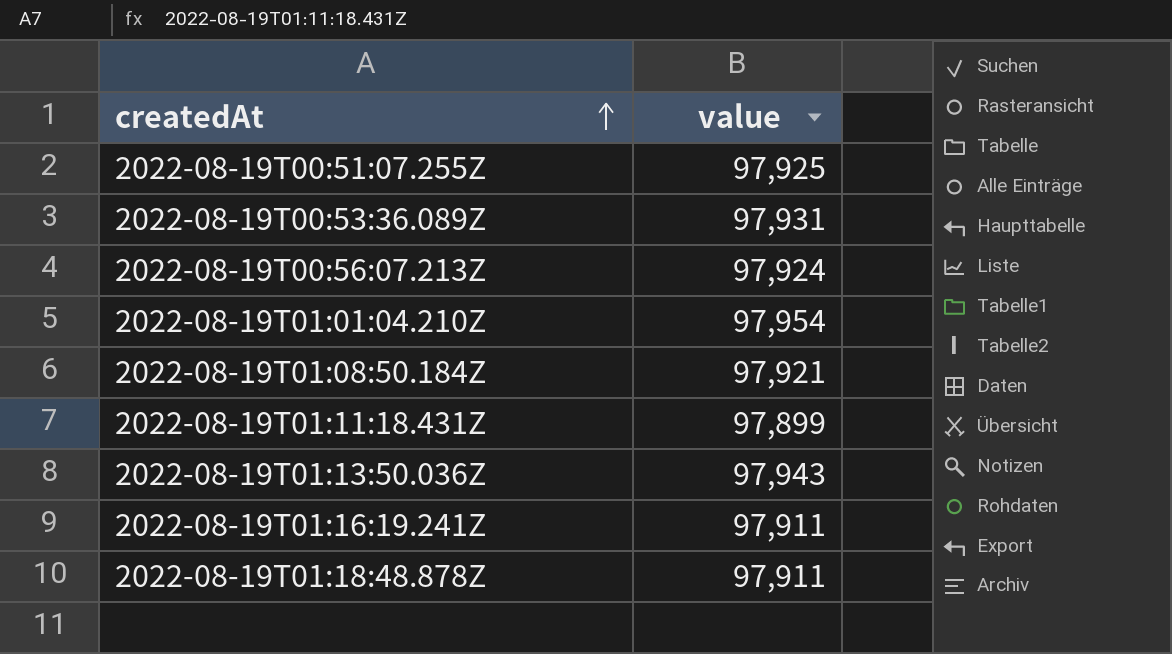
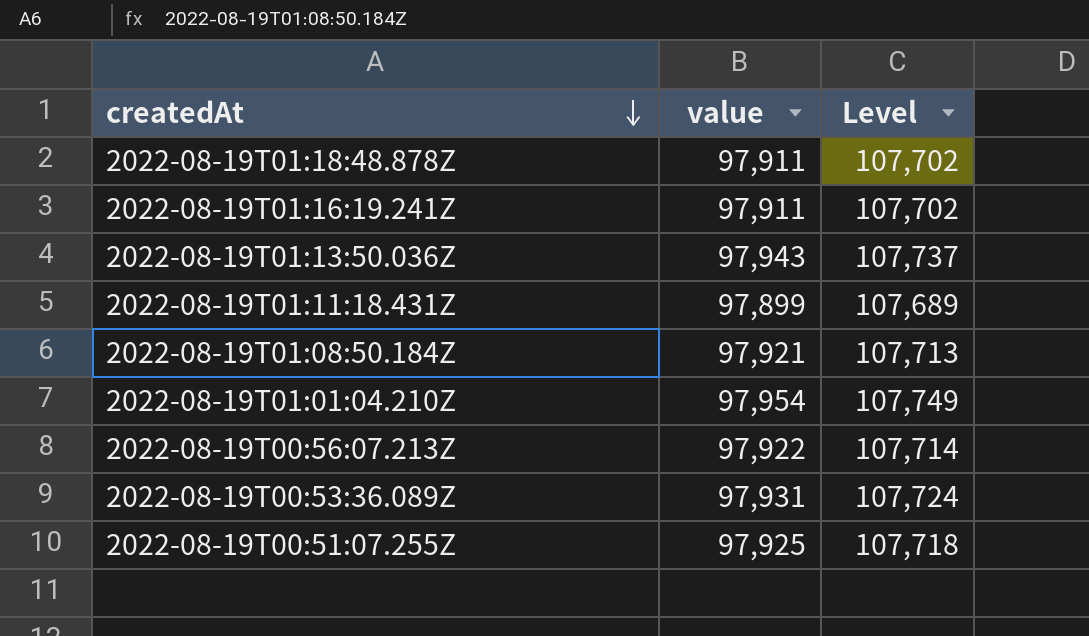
row order: createdAt ascending -> createdAt descending
column Level | formula: none -> [value] * 1.1
2022-08-19T00:56:07.213Z | value: 97,924 -> 97,922

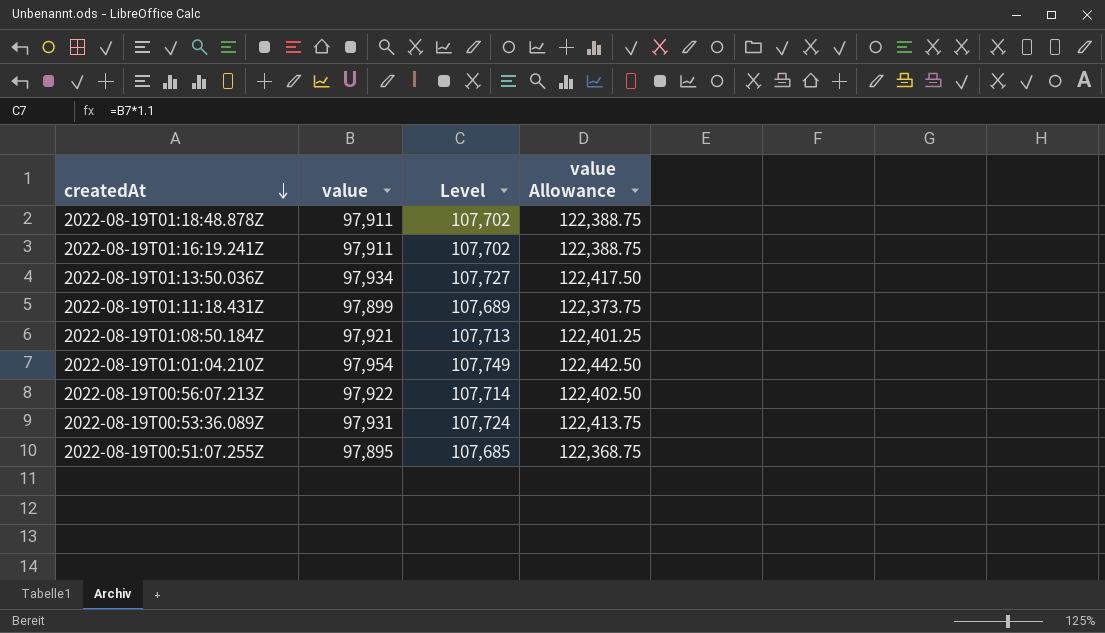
column value Allowance | formula: none -> [value] * 1.25
2022-08-19T01:13:50.036Z | value: 97,943 -> 97,934
2022-08-19T01:13:50.036Z | Level: 107,737 -> 107,727
2022-08-19T00:51:07.255Z | value: 97,925 -> 97,895
2022-08-19T00:51:07.255Z | Level: 107,718 -> 107,685

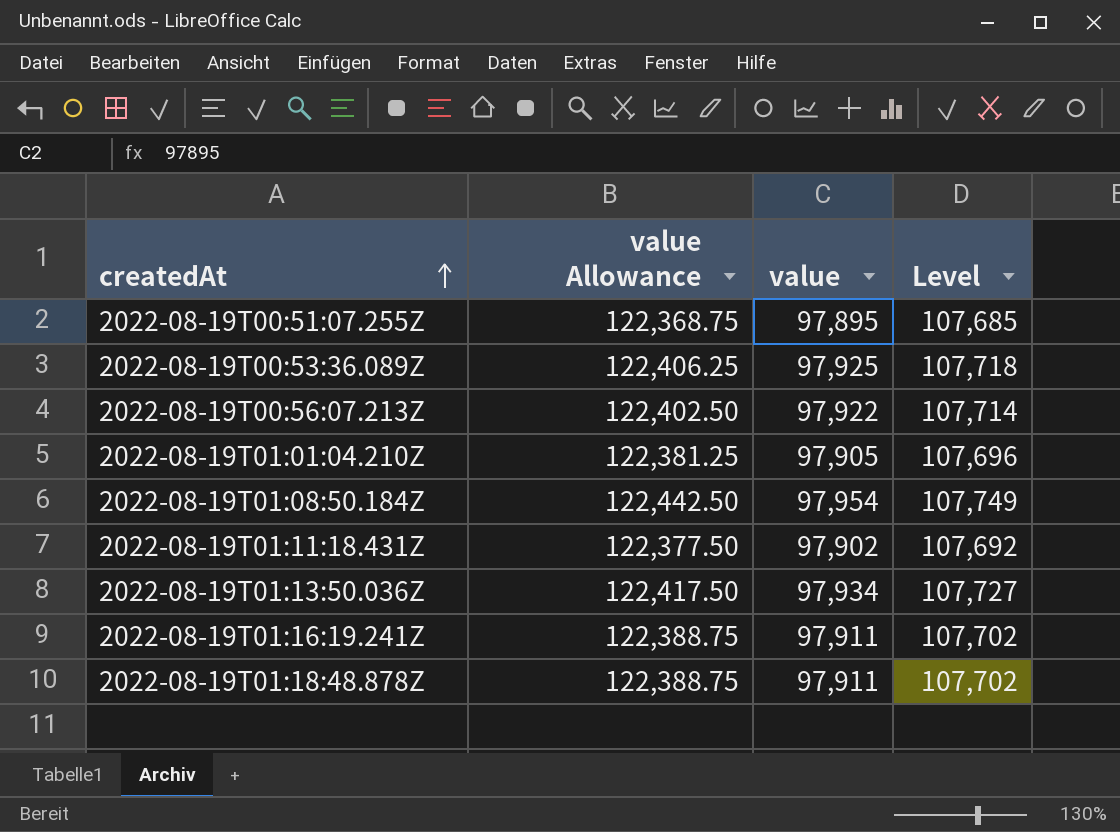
row order: createdAt descending -> createdAt ascending
column value Allowance | position: 4 -> 2
2022-08-19T00:53:36.089Z | value Allowance: 122,413.75 -> 122,406.25
2022-08-19T00:53:36.089Z | value: 97,931 -> 97,925
2022-08-19T00:53:36.089Z | Level: 107,724 -> 107,718
2022-08-19T01:01:04.210Z | value Allowance: 122,442.50 -> 122,381.25
2022-08-19T01:01:04.210Z | value: 97,954 -> 97,905
2022-08-19T01:01:04.210Z | Level: 107,749 -> 107,696
2022-08-19T01:08:50.184Z | value Allowance: 122,401.25 -> 122,442.50
2022-08-19T01:08:50.184Z | value: 97,921 -> 97,954
2022-08-19T01:08:50.184Z | Level: 107,713 -> 107,749
2022-08-19T01:11:18.431Z | value Allowance: 122,373.75 -> 122,377.50
2022-08-19T01:11:18.431Z | value: 97,899 -> 97,902
2022-08-19T01:11:18.431Z | Level: 107,689 -> 107,692

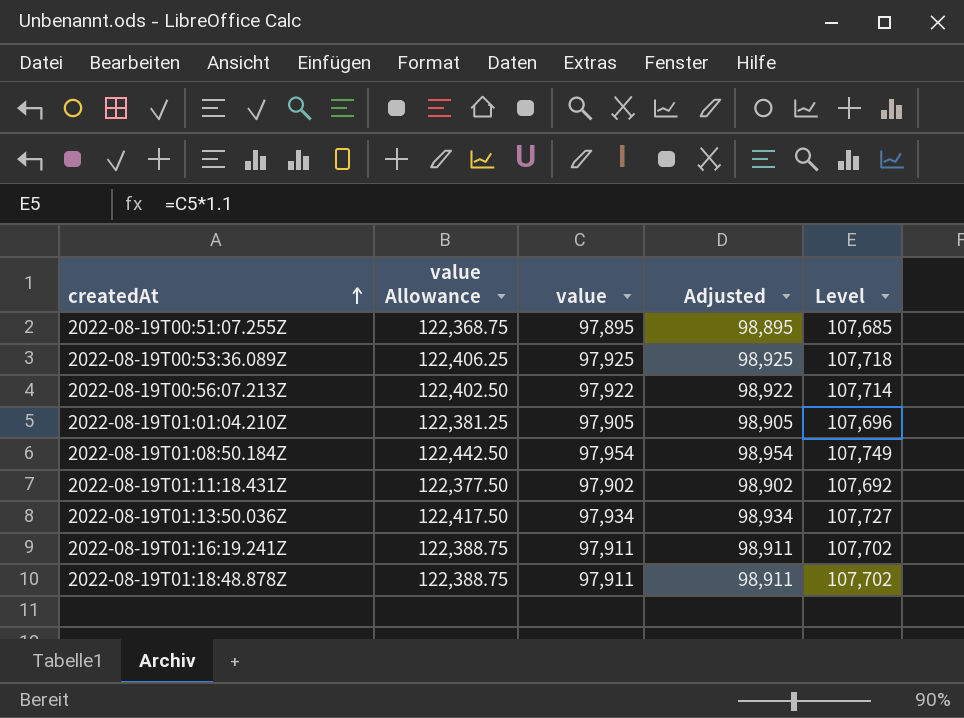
column Adjusted | formula: none -> [value] + 1000

